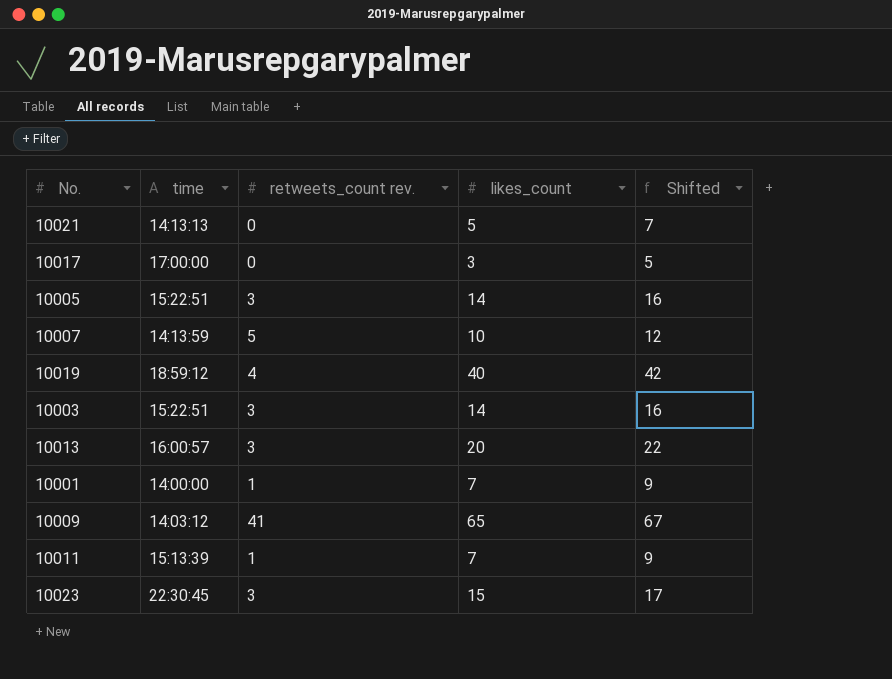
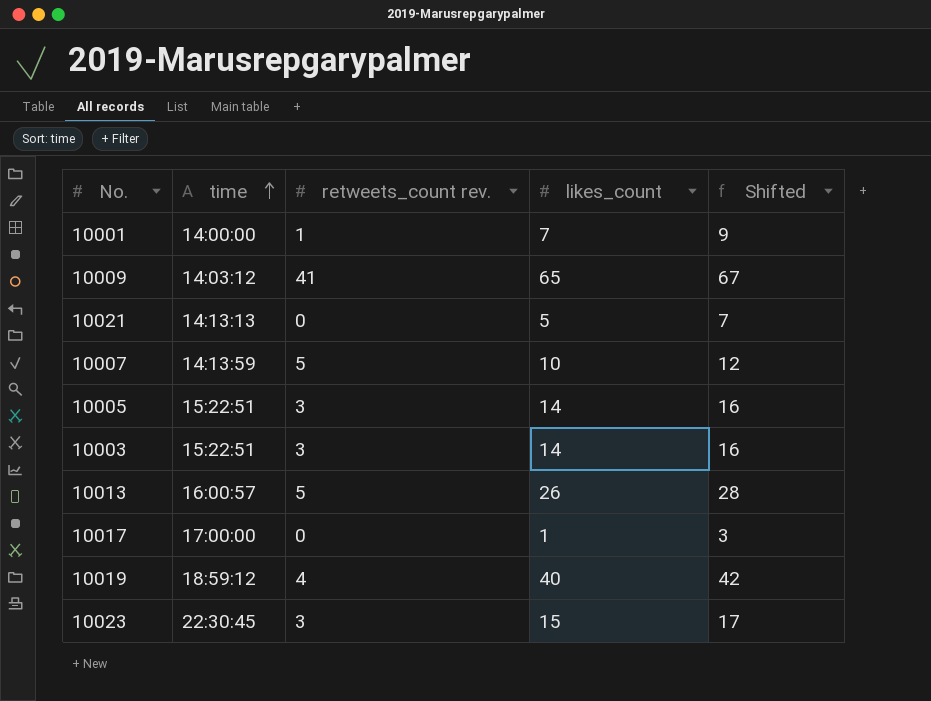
row order: none -> time ascending
row 10011: 15:13:39 | 1 | 7 | 9 -> none
10013 | retweets_count rev.: 3 -> 5
10013 | likes_count: 20 -> 26
10013 | Shifted: 22 -> 28
10017 | likes_count: 3 -> 1
10017 | Shifted: 5 -> 3

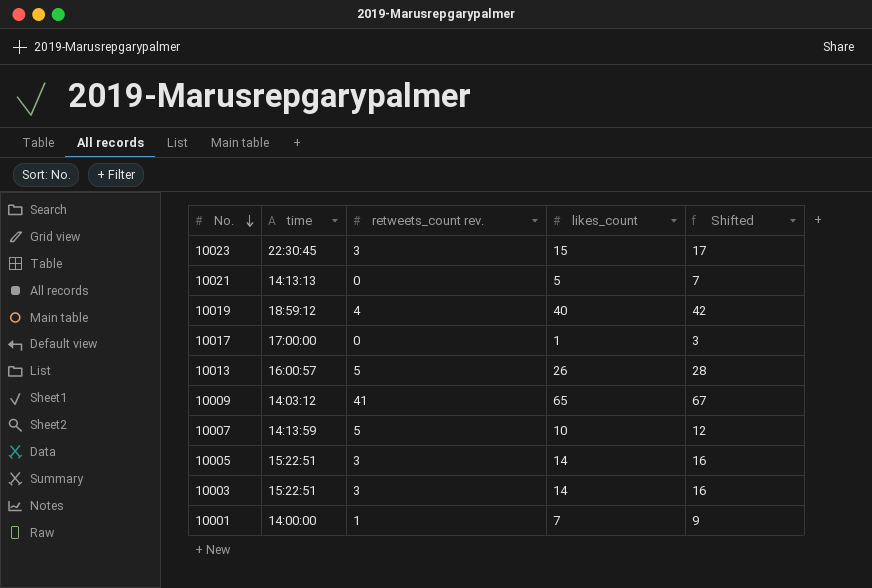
row order: time ascending -> No. descending

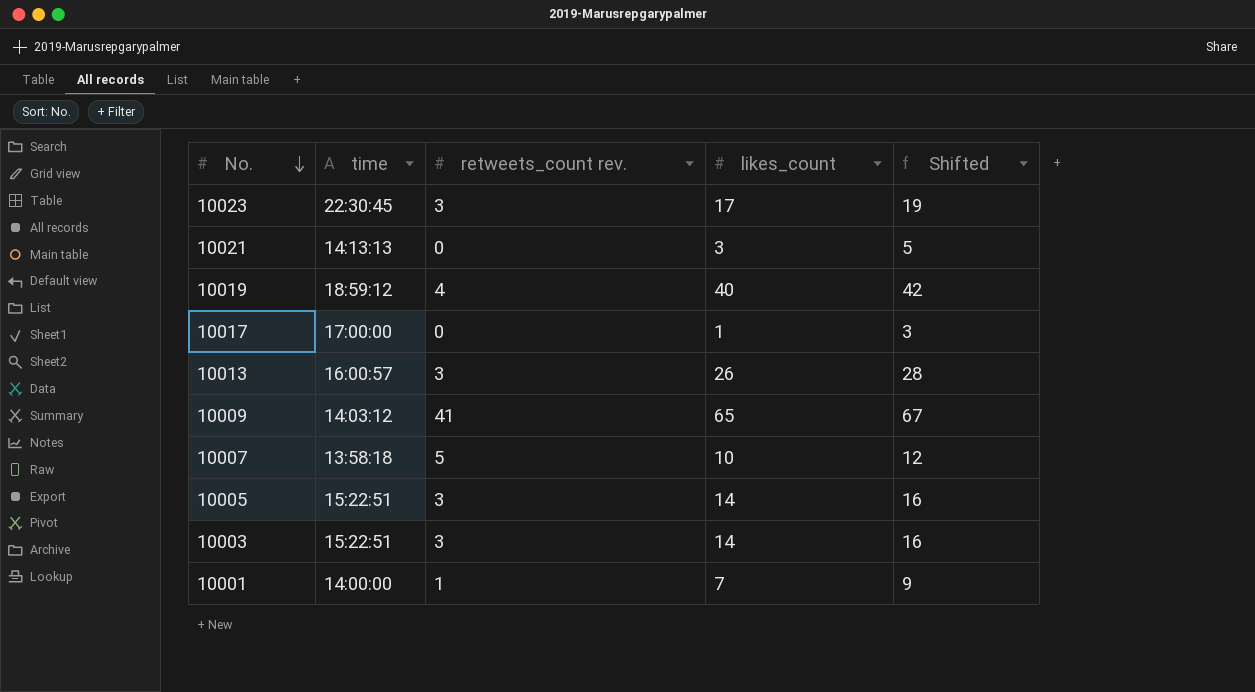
10023 | likes_count: 15 -> 17
10023 | Shifted: 17 -> 19
10021 | likes_count: 5 -> 3
10021 | Shifted: 7 -> 5
10013 | retweets_count rev.: 5 -> 3
10007 | time: 14:13:59 -> 13:58:18

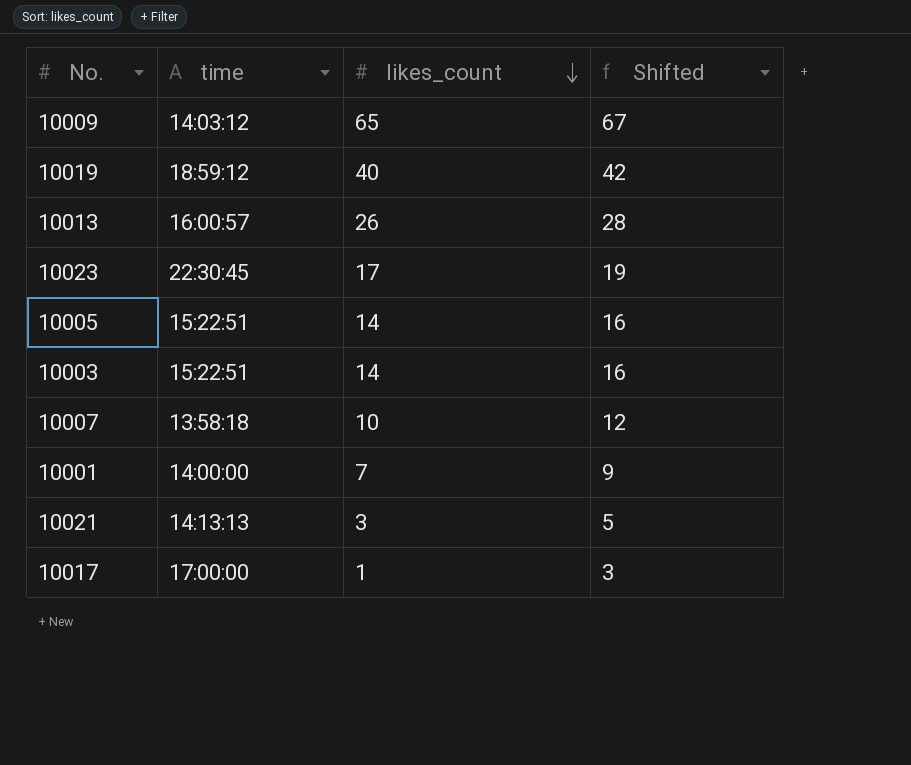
row order: No. descending -> likes_count descending
column retweets_count rev. | position: 3 -> none

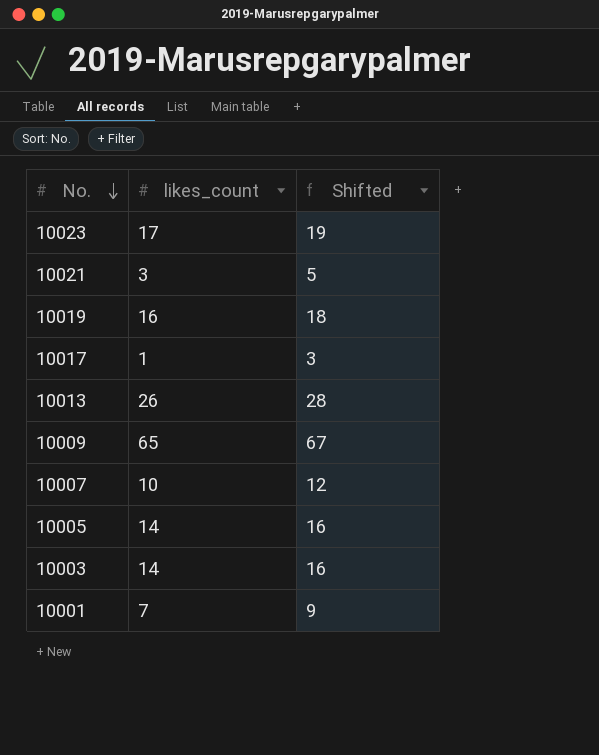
row order: likes_count descending -> No. descending
column time | position: 2 -> none
10019 | likes_count: 40 -> 16
10019 | Shifted: 42 -> 18

